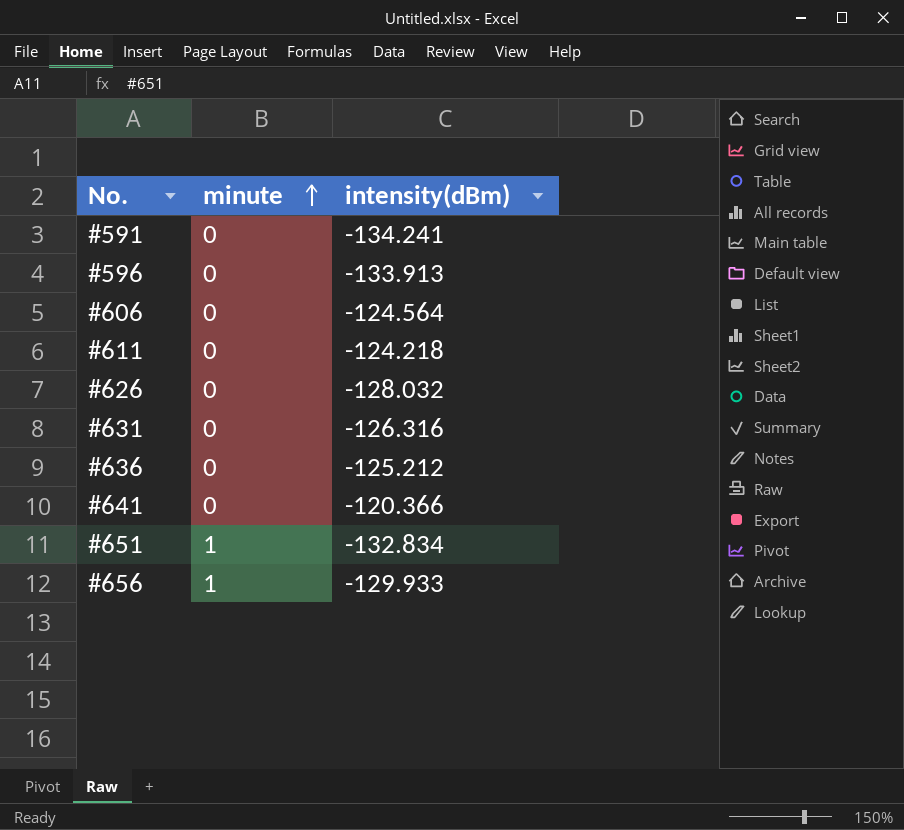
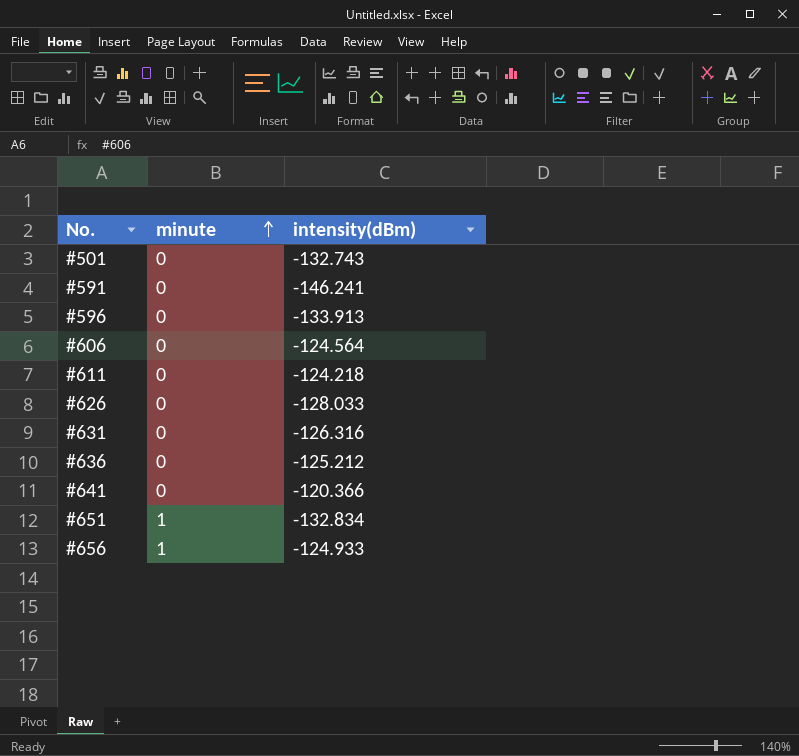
row #501: none -> 0 | -132.743
#591 | intensity(dBm): -134.241 -> -146.241
#626 | intensity(dBm): -128.032 -> -128.033
#656 | intensity(dBm): -129.933 -> -124.933

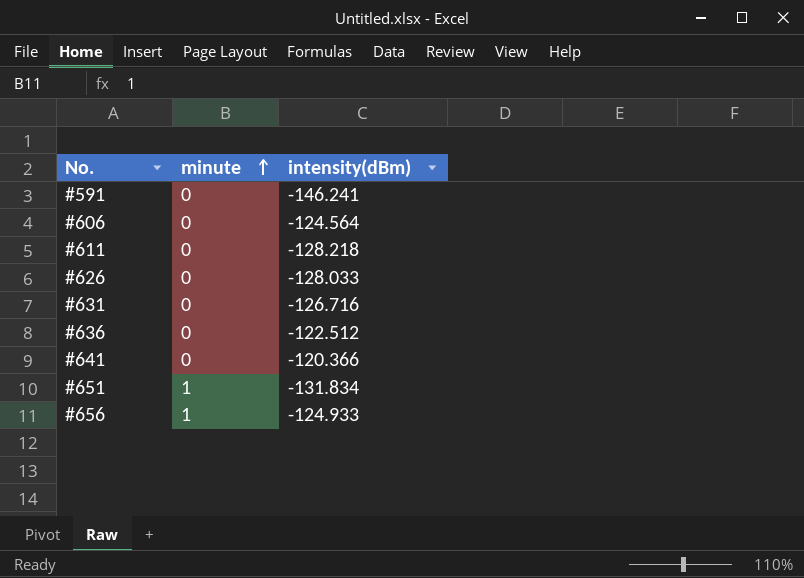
row #501: 0 | -132.743 -> none
row #596: 0 | -133.913 -> none
#611 | intensity(dBm): -124.218 -> -128.218
#631 | intensity(dBm): -126.316 -> -126.716
#636 | intensity(dBm): -125.212 -> -122.512
#651 | intensity(dBm): -132.834 -> -131.834

